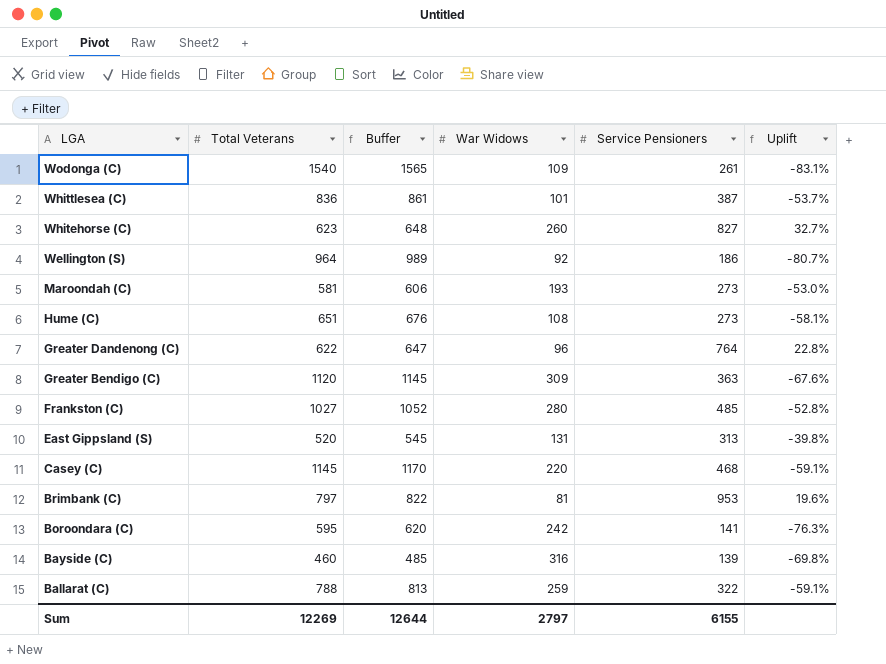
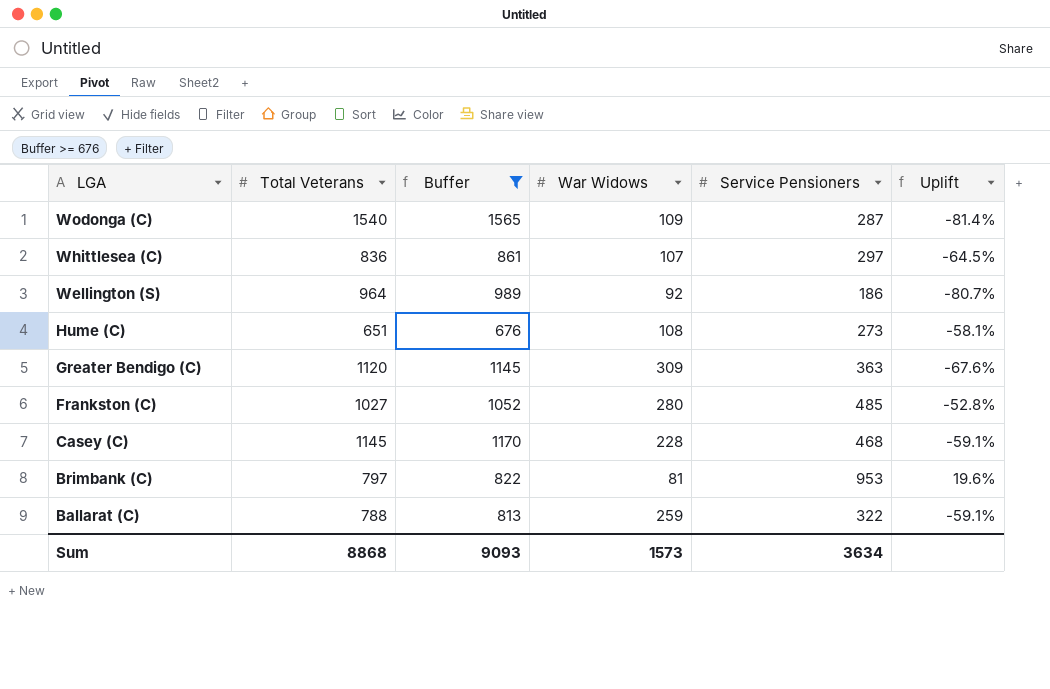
filter: none -> Buffer >= 676
Wodonga (C) | Service Pensioners: 261 -> 287
Wodonga (C) | Uplift: -83.1% -> -81.4%
Whittlesea (C) | War Widows: 101 -> 107
Whittlesea (C) | Service Pensioners: 387 -> 297
Whittlesea (C) | Uplift: -53.7% -> -64.5%
Casey (C) | War Widows: 220 -> 228
Sum | Total Veterans: 12269 -> 8868
Sum | Buffer: 12644 -> 9093
Sum | War Widows: 2797 -> 1573
Sum | Service Pensioners: 6155 -> 3634

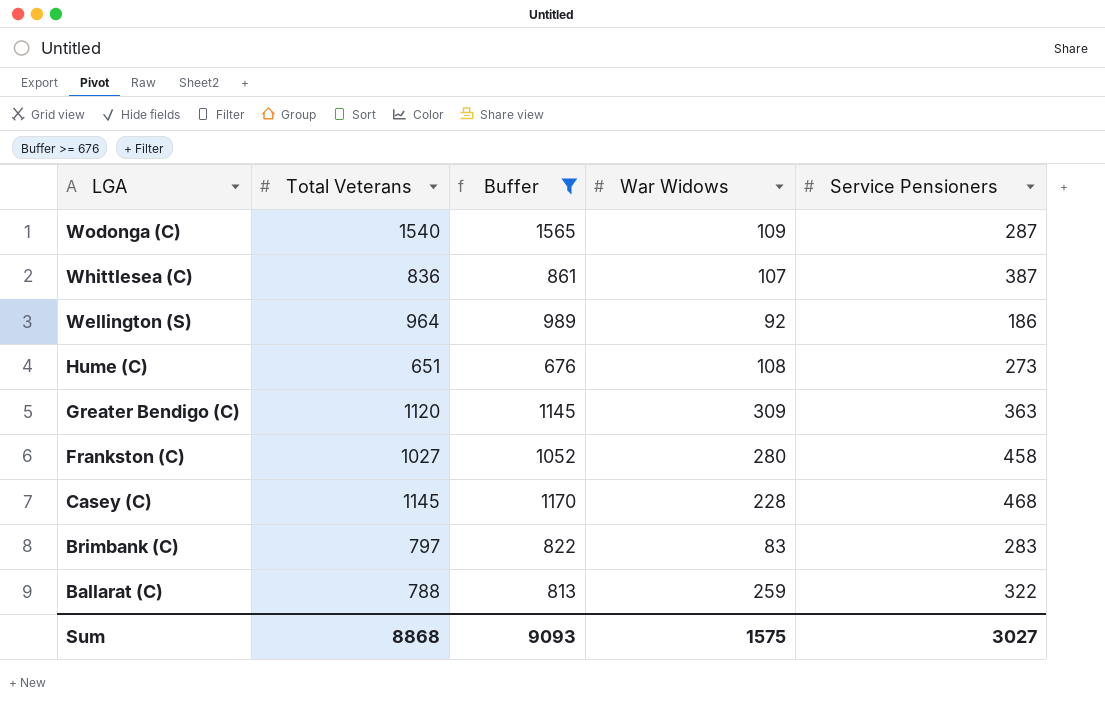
column Uplift | formula: ([Service Pensioners] - [Total Veterans]) / [Total Veterans] -> none
Whittlesea (C) | Service Pensioners: 297 -> 387
Frankston (C) | Service Pensioners: 485 -> 458
Brimbank (C) | War Widows: 81 -> 83
Brimbank (C) | Service Pensioners: 953 -> 283
Sum | War Widows: 1573 -> 1575
Sum | Service Pensioners: 3634 -> 3027

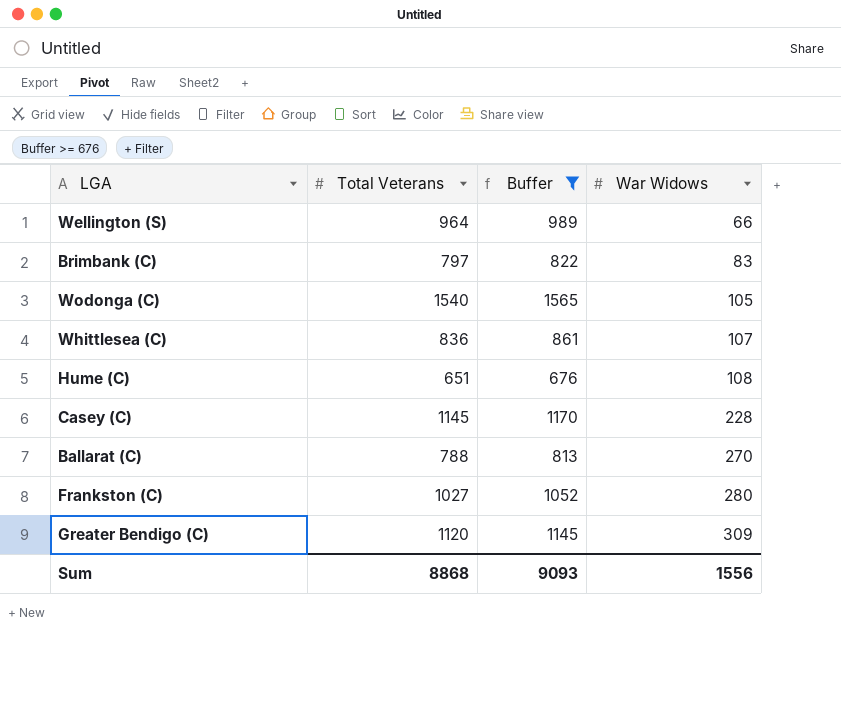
row order: LGA descending -> War Widows ascending
column Service Pensioners | position: 5 -> none
Wellington (S) | War Widows: 92 -> 66
Wodonga (C) | War Widows: 109 -> 105
Ballarat (C) | War Widows: 259 -> 270
Sum | War Widows: 1575 -> 1556

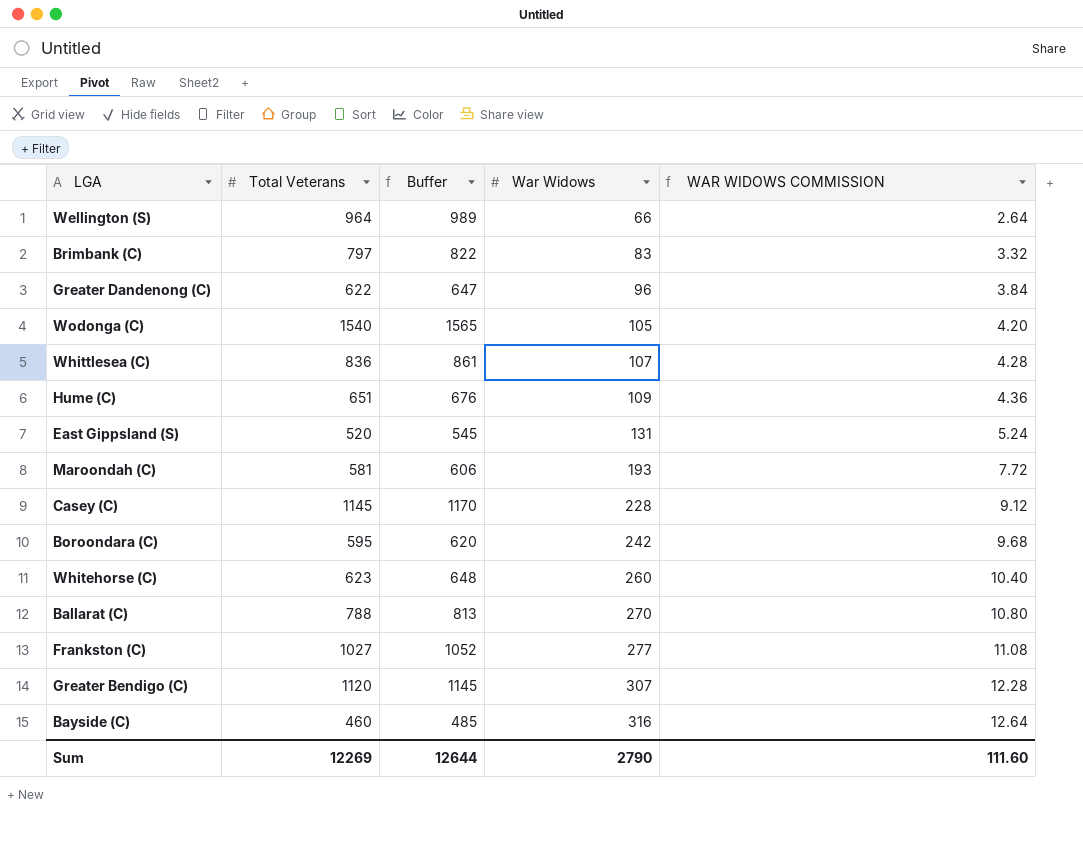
filter: Buffer >= 676 -> none
column WAR WIDOWS COMMISSION | formula: none -> [War Widows] * 0.04
Hume (C) | War Widows: 108 -> 109
Frankston (C) | War Widows: 280 -> 277
Greater Bendigo (C) | War Widows: 309 -> 307
Sum | Total Veterans: 8868 -> 12269
Sum | Buffer: 9093 -> 12644
Sum | War Widows: 1556 -> 2790

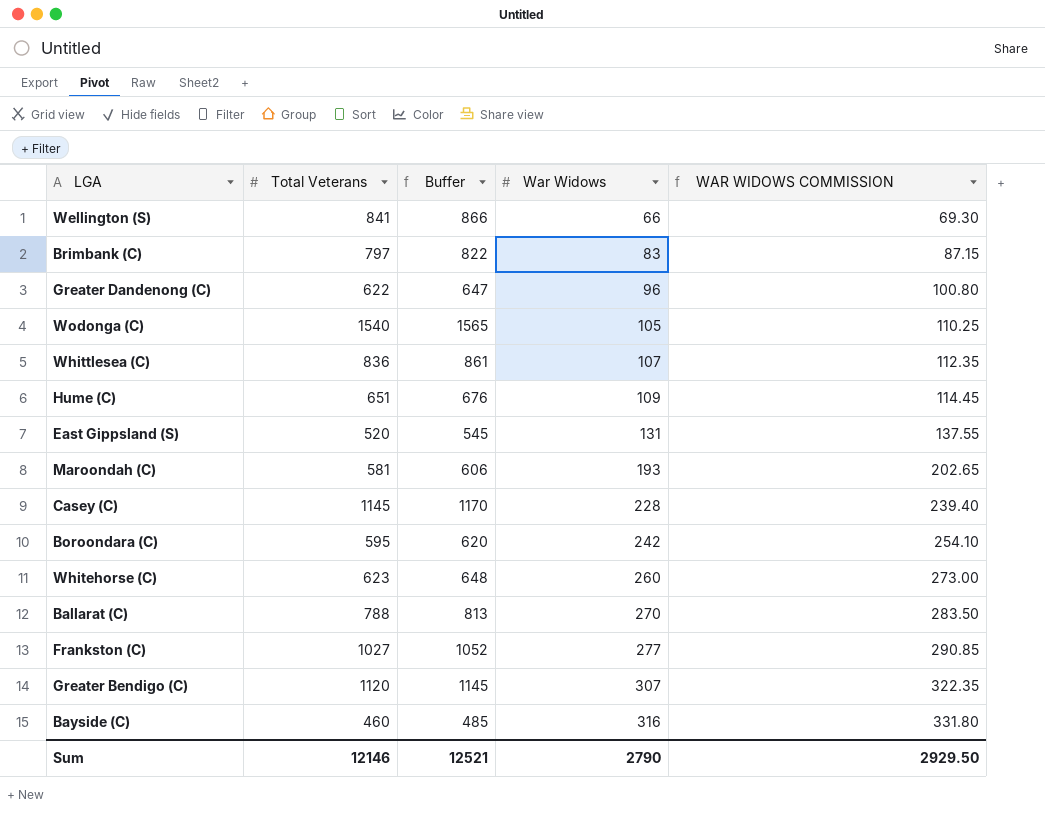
column WAR WIDOWS COMMISSION | formula: [War Widows] * 0.04 -> [War Widows] * 1.05
Wellington (S) | Total Veterans: 964 -> 841
Wellington (S) | Buffer: 989 -> 866
Sum | Total Veterans: 12269 -> 12146
Sum | Buffer: 12644 -> 12521
Sum | WAR WIDOWS COMMISSION: 111.60 -> 2929.50

